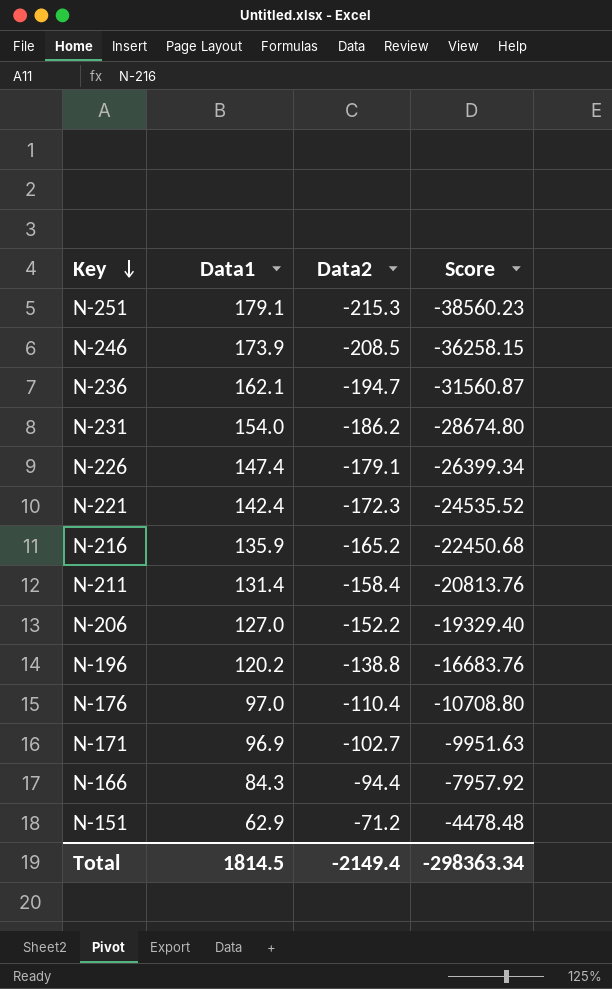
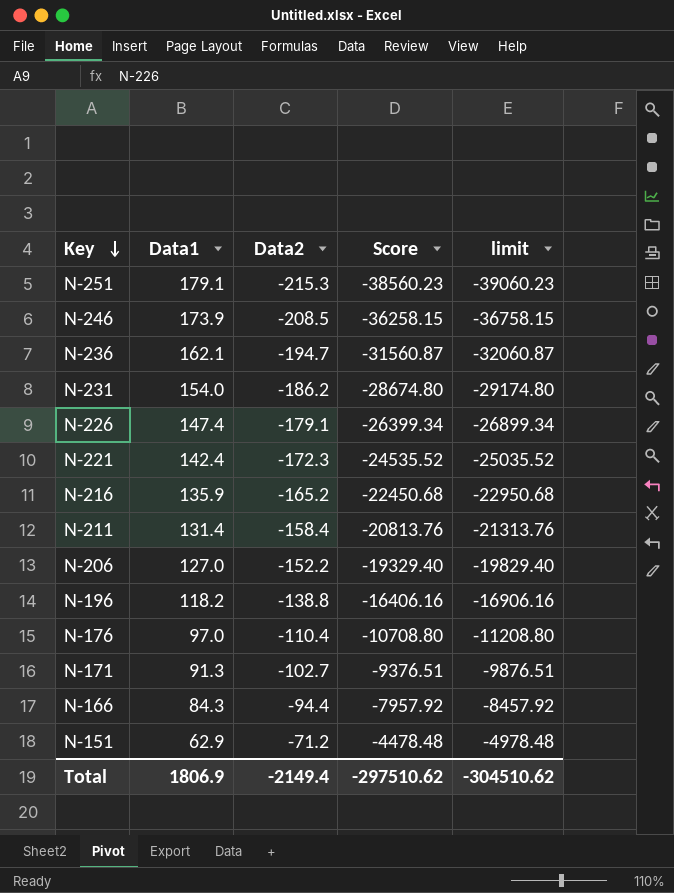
column limit | formula: none -> [Score] - 500
N-196 | Data1: 120.2 -> 118.2
N-196 | Score: -16683.76 -> -16406.16
N-171 | Data1: 96.9 -> 91.3
N-171 | Score: -9951.63 -> -9376.51
Total | Data1: 1814.5 -> 1806.9
Total | Score: -298363.34 -> -297510.62

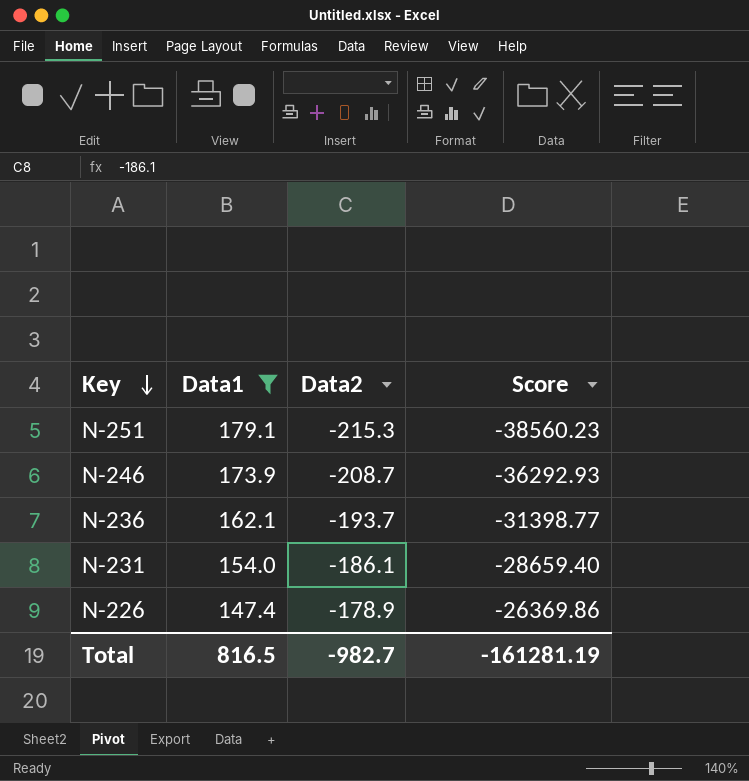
filter: none -> Data1 >= 147.4
column limit | formula: [Score] - 500 -> none
N-246 | Data2: -208.5 -> -208.7
N-246 | Score: -36258.15 -> -36292.93
N-236 | Data2: -194.7 -> -193.7
N-236 | Score: -31560.87 -> -31398.77
N-231 | Data2: -186.2 -> -186.1
N-231 | Score: -28674.80 -> -28659.40
N-226 | Data2: -179.1 -> -178.9
N-226 | Score: -26399.34 -> -26369.86
Total | Data1: 1806.9 -> 816.5
Total | Data2: -2149.4 -> -982.7
Total | Score: -297510.62 -> -161281.19

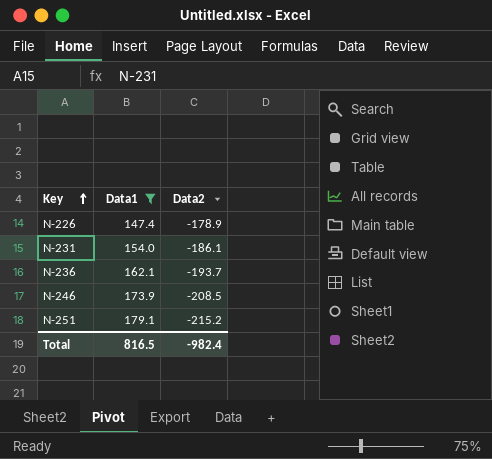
row order: Key descending -> Key ascending
column Score | formula: [Data1] * [Data2] -> none
N-246 | Data2: -208.7 -> -208.5
N-251 | Data2: -215.3 -> -215.2
Total | Data2: -982.7 -> -982.4

